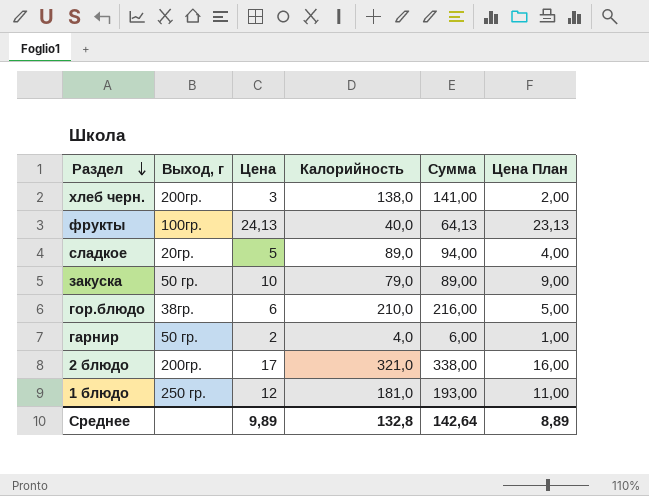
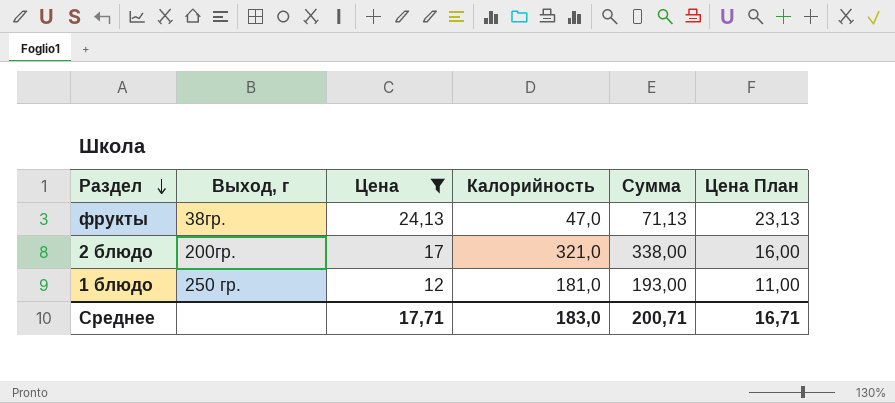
filter: none -> Цена >= 12
фрукты | Выход, г: 100гр. -> 38гр.
фрукты | Калорийность: 40,0 -> 47,0
фрукты | Сумма: 64,13 -> 71,13
Среднее | Цена: 9,89 -> 17,71
Среднее | Калорийность: 132,8 -> 183,0
Среднее | Сумма: 142,64 -> 200,71
Среднее | Цена План: 8,89 -> 16,71

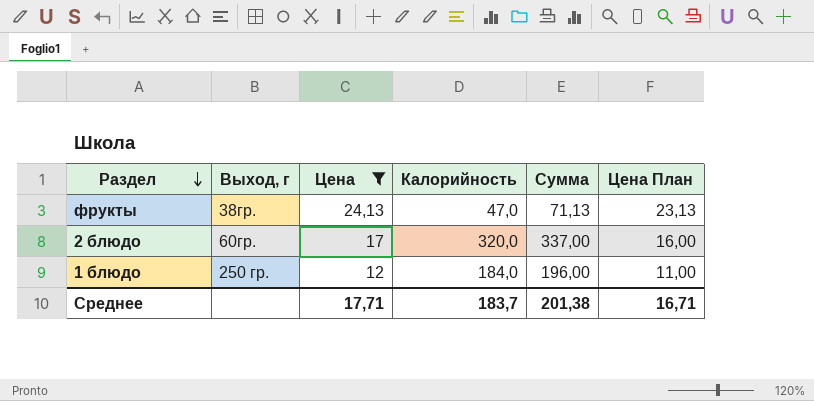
2 блюдо | Выход, г: 200гр. -> 60гр.
2 блюдо | Калорийность: 321,0 -> 320,0
2 блюдо | Сумма: 338,00 -> 337,00
1 блюдо | Калорийность: 181,0 -> 184,0
1 блюдо | Сумма: 193,00 -> 196,00
Среднее | Калорийность: 183,0 -> 183,7
Среднее | Сумма: 200,71 -> 201,38

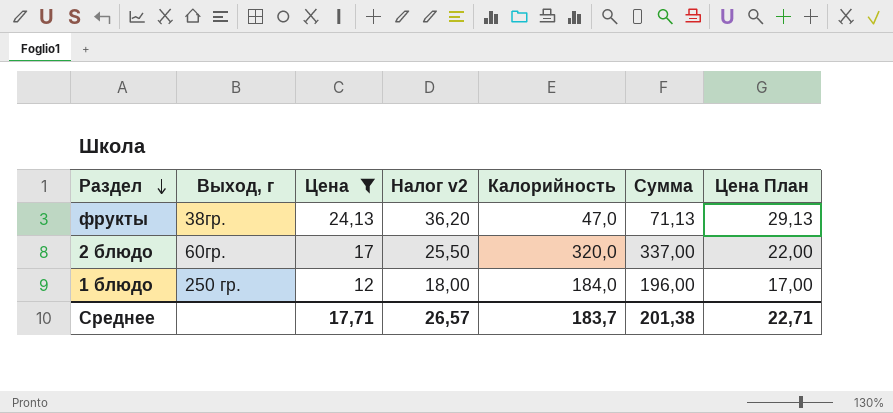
column Налог v2 | formula: none -> [Цена] * 1,5
column Цена План | formula: [Цена] - 1 -> [Цена] + 5
Среднее | Цена План: 16,71 -> 22,71

